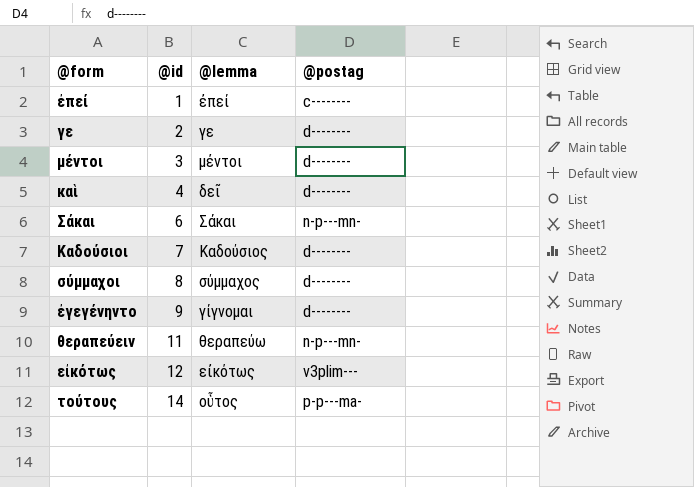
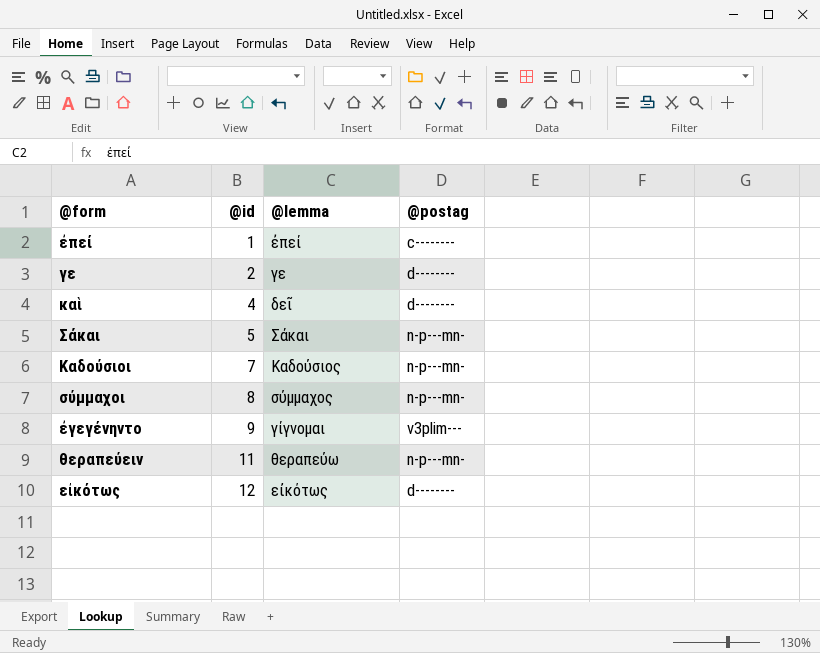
row μέντοι: 3 | μέντοι | d-------- -> none
row τούτους: 14 | οὗτος | p-p---ma- -> none
Σάκαι | @id: 6 -> 5
Καδούσιοι | @postag: d-------- -> n-p---mn-
σύμμαχοι | @postag: d-------- -> n-p---mn-
ἐγεγένηντο | @postag: d-------- -> v3plim---
εἰκότως | @postag: v3plim--- -> d--------

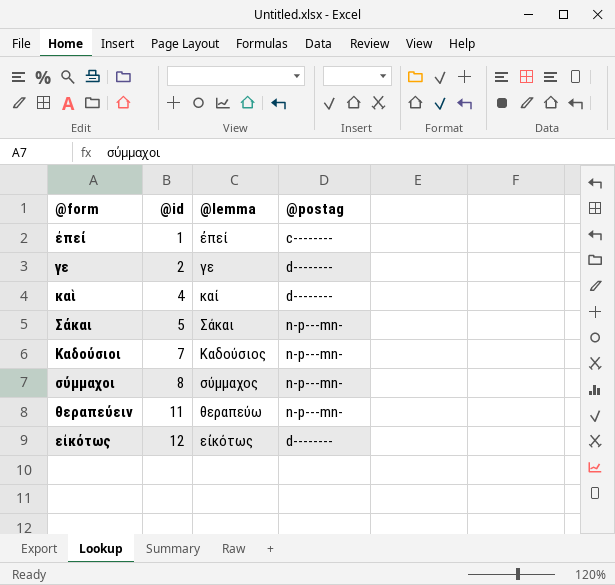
row ἐγεγένηντο: 9 | γίγνομαι | v3plim--- -> none
καὶ | @lemma: δεῖ -> καί

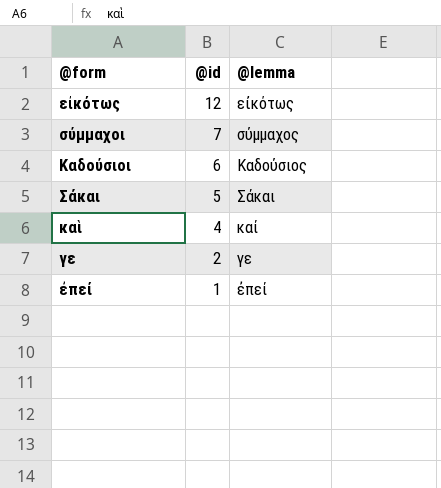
row order: @id ascending -> @id descending
column @postag | position: 4 -> none
row θεραπεύειν: 11 | θεραπεύω | n-p---mn- -> none
σύμμαχοι | @id: 8 -> 7
Καδούσιοι | @id: 7 -> 6

